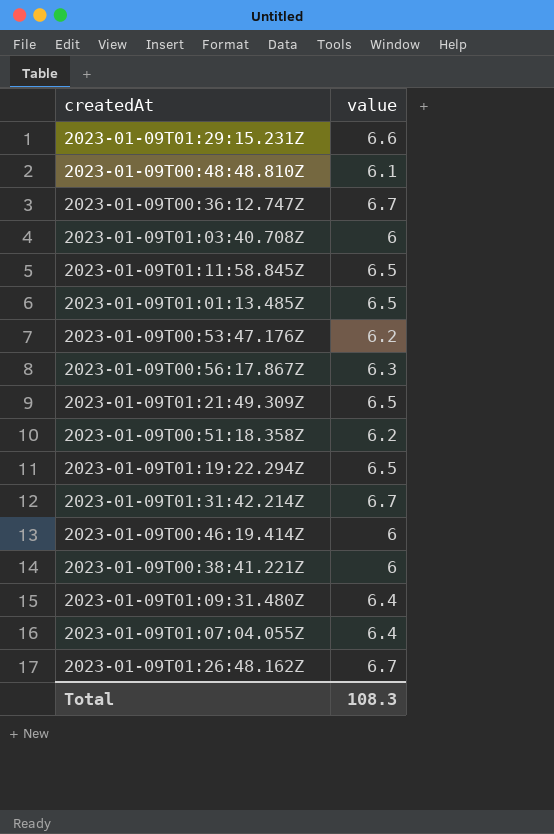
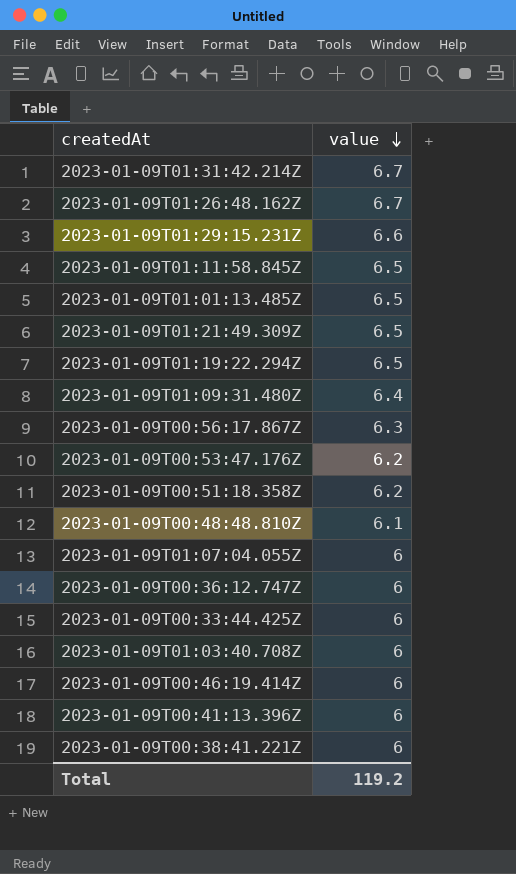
row order: none -> value descending
2023-01-09T01:07:04.055Z | value: 6.4 -> 6
2023-01-09T00:36:12.747Z | value: 6.7 -> 6
row 2023-01-09T00:33:44.425Z: none -> 6
row 2023-01-09T00:41:13.396Z: none -> 6
Total | value: 108.3 -> 119.2

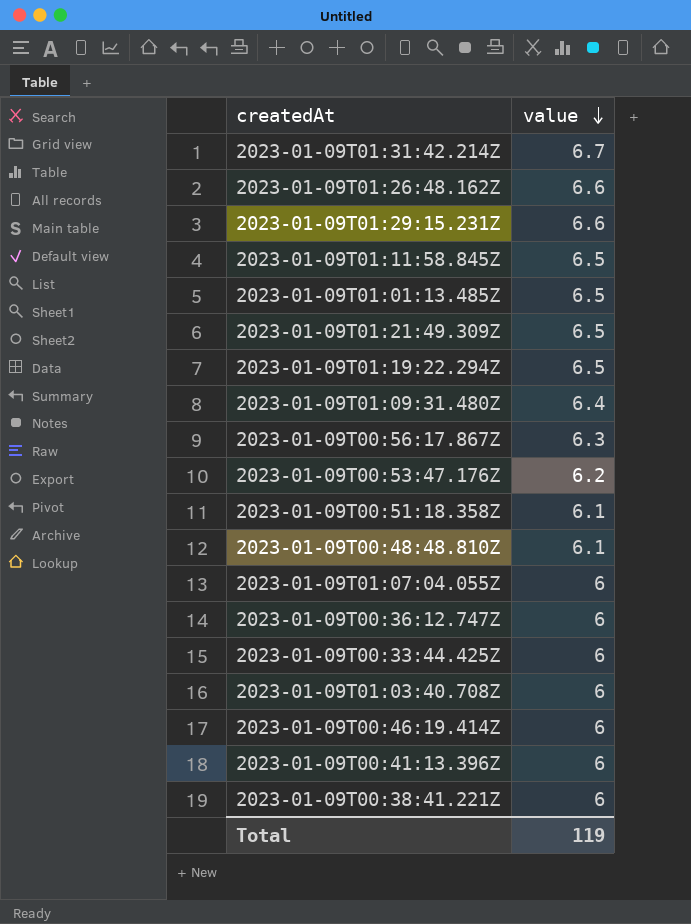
2023-01-09T01:26:48.162Z | value: 6.7 -> 6.6
2023-01-09T00:51:18.358Z | value: 6.2 -> 6.1
Total | value: 119.2 -> 119

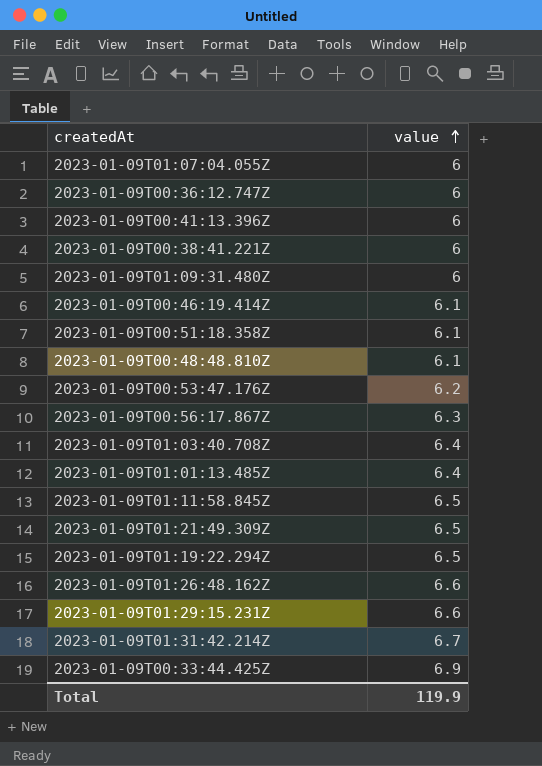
row order: value descending -> value ascending
2023-01-09T01:09:31.480Z | value: 6.4 -> 6
2023-01-09T00:46:19.414Z | value: 6 -> 6.1
2023-01-09T01:03:40.708Z | value: 6 -> 6.4
2023-01-09T01:01:13.485Z | value: 6.5 -> 6.4
2023-01-09T00:33:44.425Z | value: 6 -> 6.9
Total | value: 119 -> 119.9

